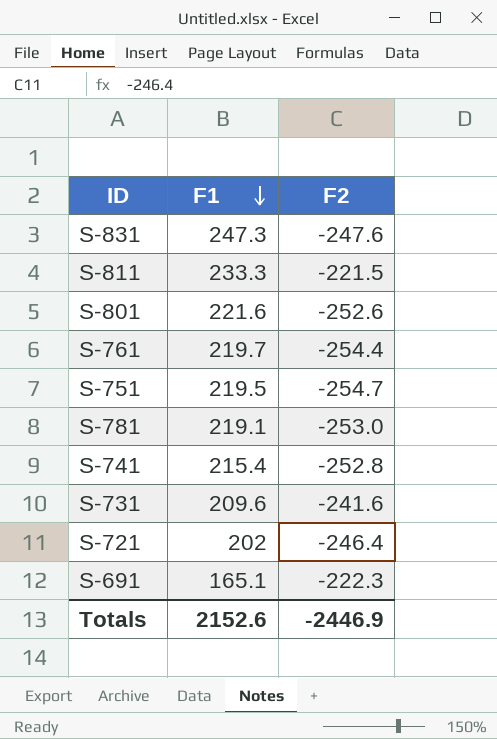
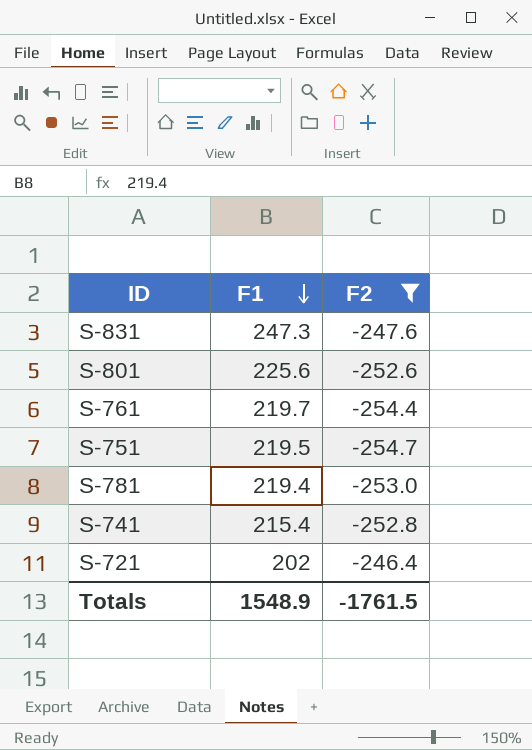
filter: none -> F2 <= -246.4
S-801 | F1: 221.6 -> 225.6
S-781 | F1: 219.1 -> 219.4
Totals | F1: 2152.6 -> 1548.9
Totals | F2: -2446.9 -> -1761.5

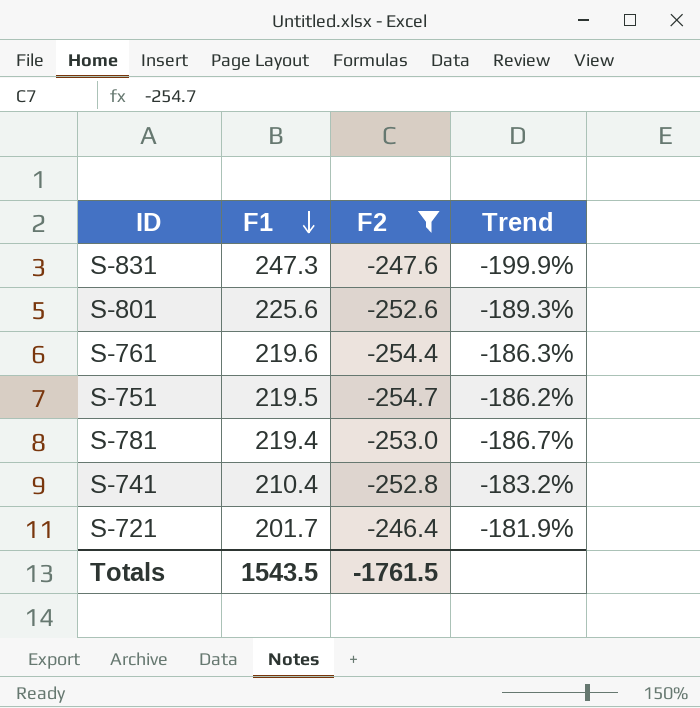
column Trend | formula: none -> ([F1] - [F2]) / [F2]
S-761 | F1: 219.7 -> 219.6
S-741 | F1: 215.4 -> 210.4
S-721 | F1: 202 -> 201.7
Totals | F1: 1548.9 -> 1543.5

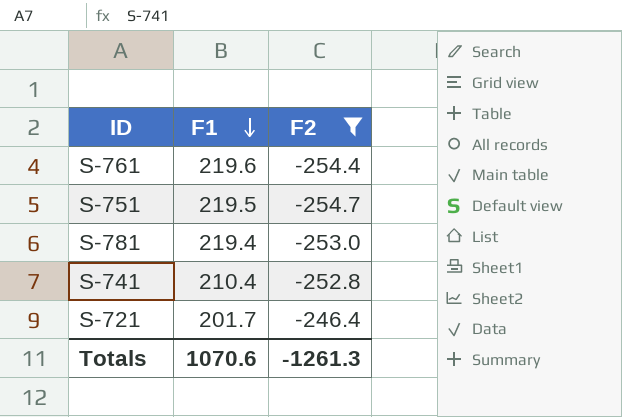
column Trend | formula: ([F1] - [F2]) / [F2] -> none
row S-831: 247.3 | -247.6 | -199.9% -> none
row S-801: 225.6 | -252.6 | -189.3% -> none
Totals | F1: 1543.5 -> 1070.6
Totals | F2: -1761.5 -> -1261.3

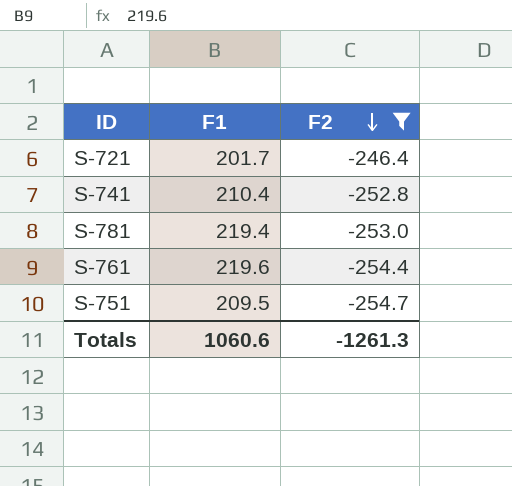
row order: F1 descending -> F2 descending
S-751 | F1: 219.5 -> 209.5
Totals | F1: 1070.6 -> 1060.6

